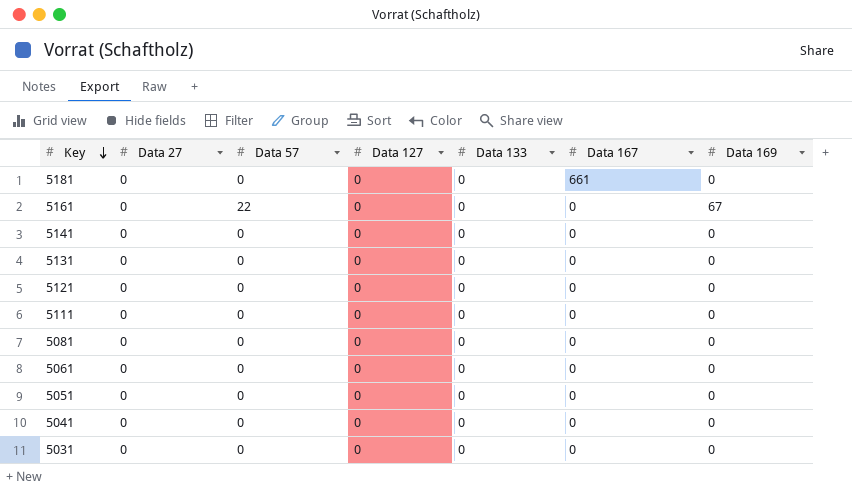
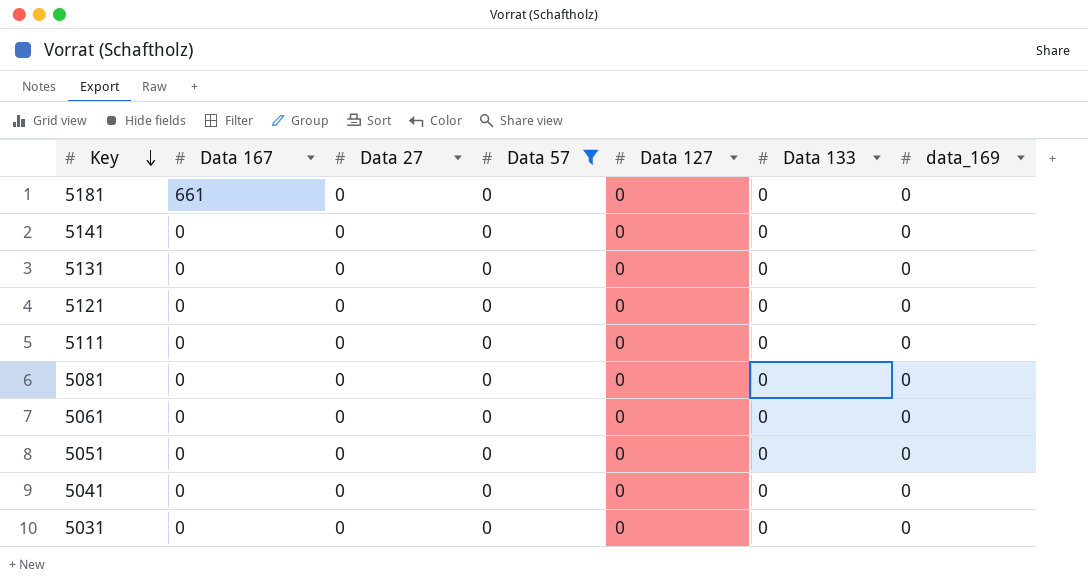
filter: none -> Data 57 = 0
column Data 167 | position: 6 -> 2
column name: Data 169 -> data_169

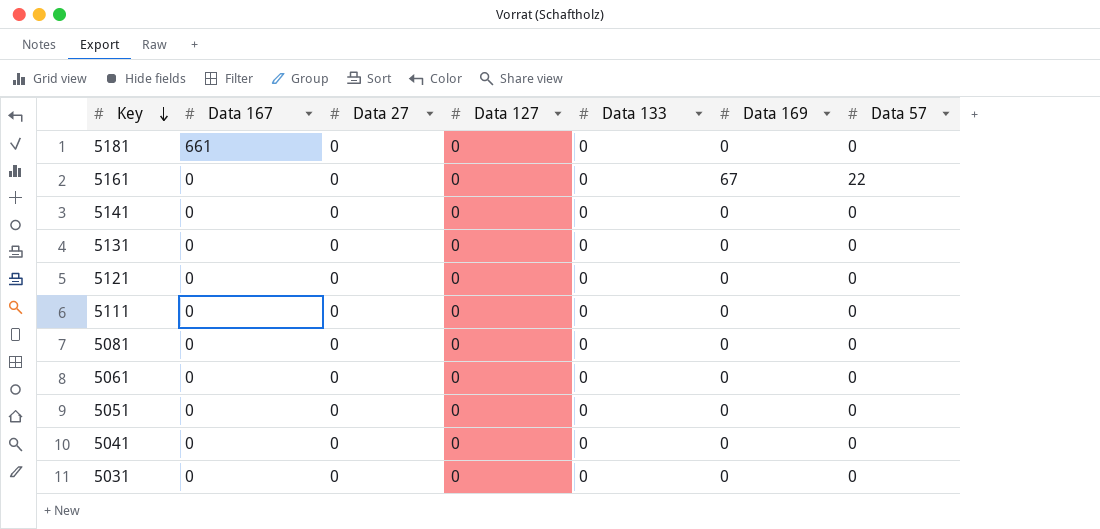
filter: Data 57 = 0 -> none
column name: data_169 -> Data 169
column Data 57 | position: 4 -> 7

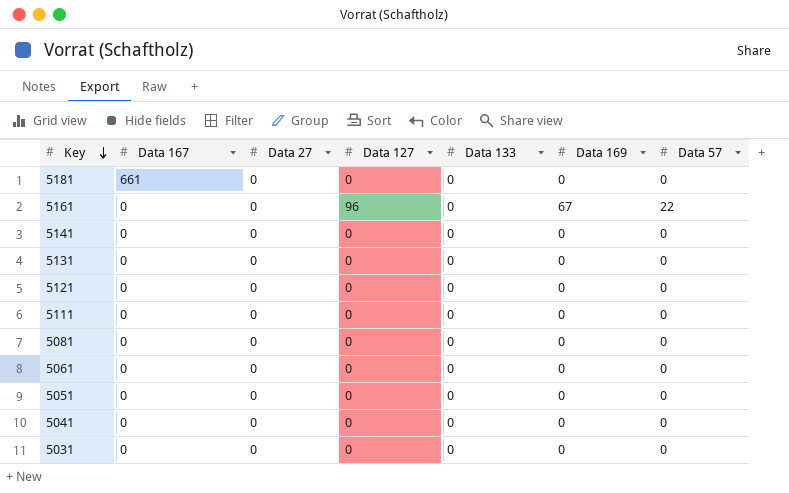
5161 | Data 127: 0 -> 96

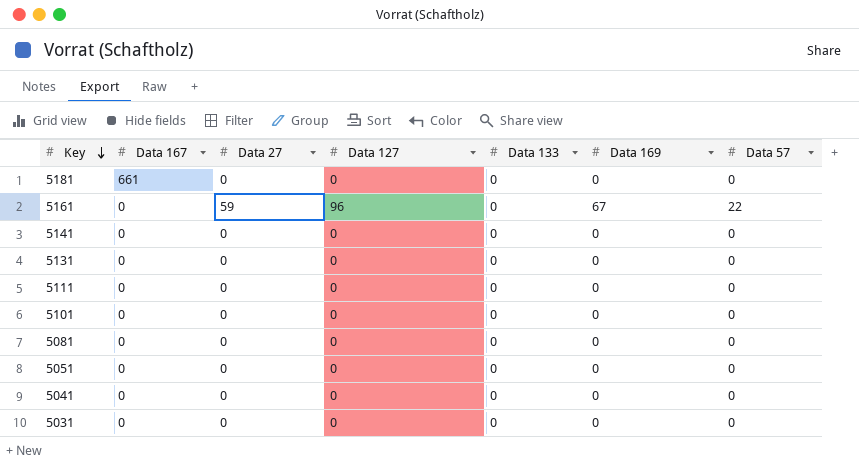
row 5121: 0 | 0 | 0 | 0 | 0 | 0 -> none
row 5061: 0 | 0 | 0 | 0 | 0 | 0 -> none
5161 | Data 27: 0 -> 59
row 5101: none -> 0 | 0 | 0 | 0 | 0 | 0

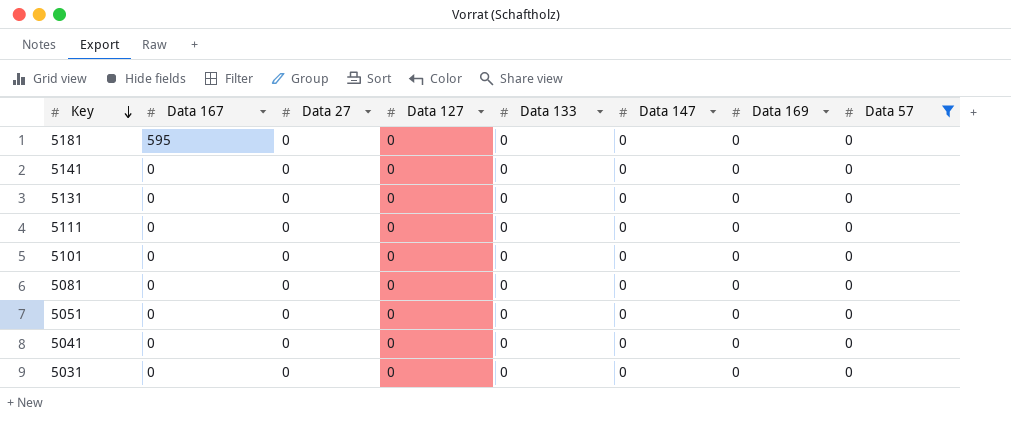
filter: none -> Data 57 = 0
column Data 147 | position: none -> 6
5181 | Data 167: 661 -> 595

